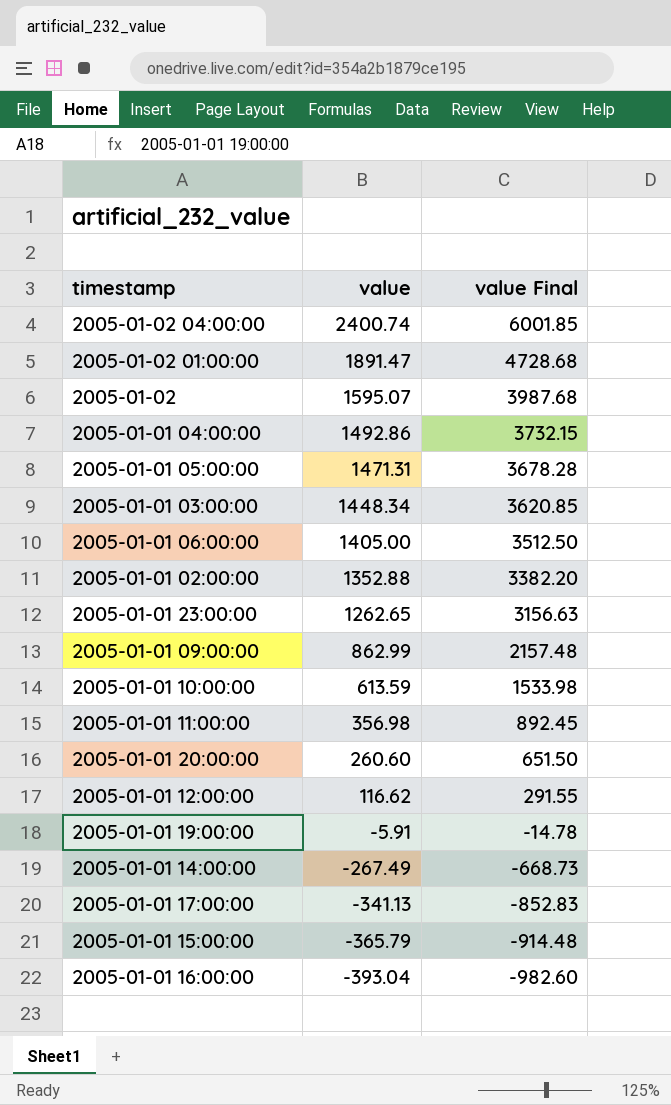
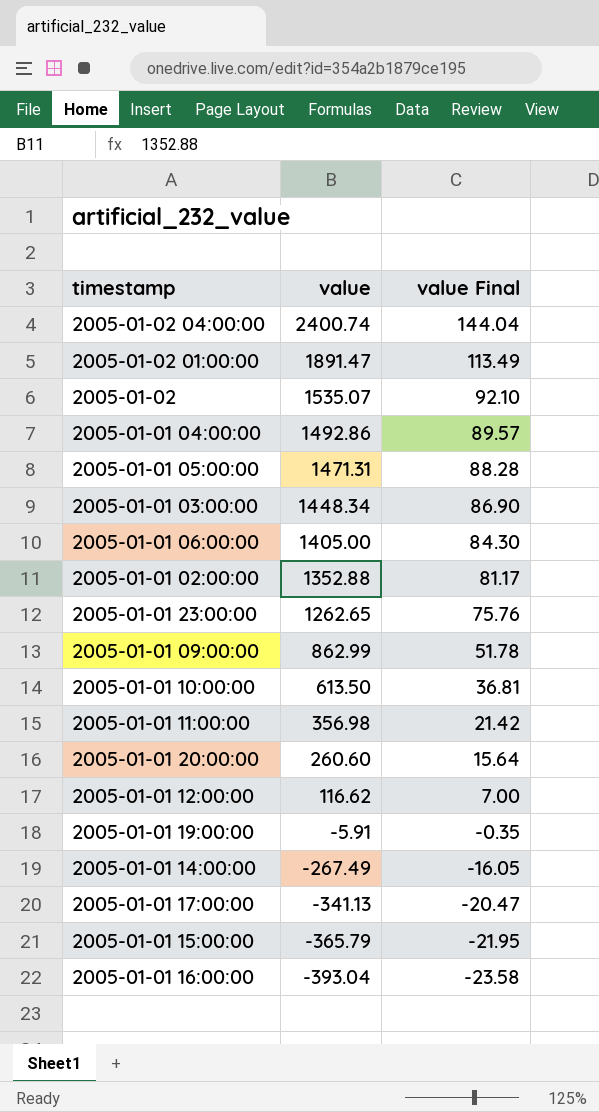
column value Final | formula: [value] * 2.5 -> [value] * 0.06
2005-01-02 | value: 1595.07 -> 1535.07
2005-01-01 10:00:00 | value: 613.59 -> 613.50

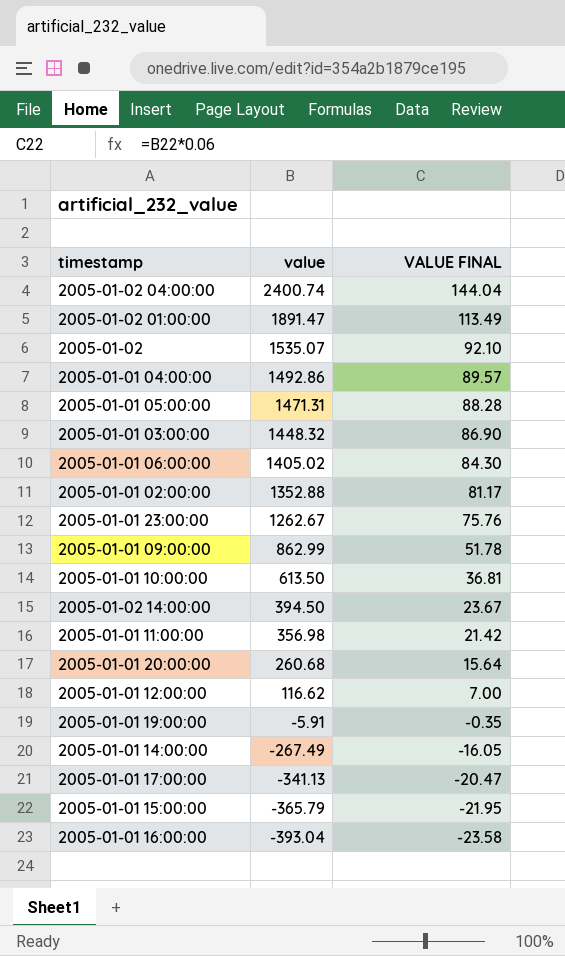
column name: value Final -> VALUE FINAL
2005-01-01 03:00:00 | value: 1448.34 -> 1448.32
2005-01-01 06:00:00 | value: 1405.00 -> 1405.02
2005-01-01 23:00:00 | value: 1262.65 -> 1262.67
row 2005-01-02 14:00:00: none -> 394.50 | 23.67
2005-01-01 20:00:00 | value: 260.60 -> 260.68

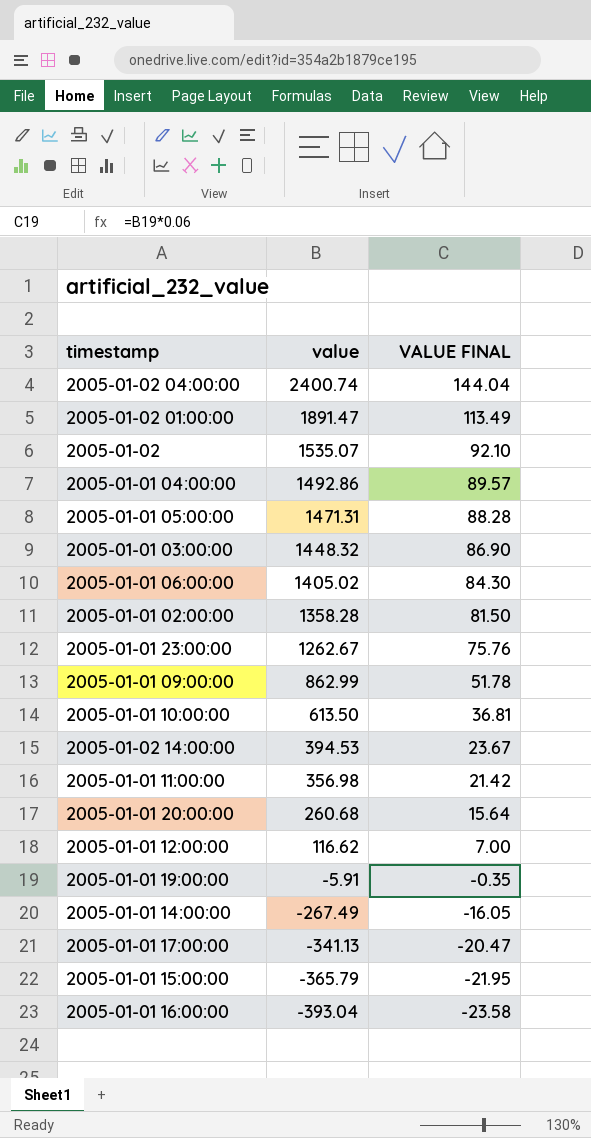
2005-01-01 02:00:00 | value: 1352.88 -> 1358.28
2005-01-01 02:00:00 | VALUE FINAL: 81.17 -> 81.50
2005-01-02 14:00:00 | value: 394.50 -> 394.53

